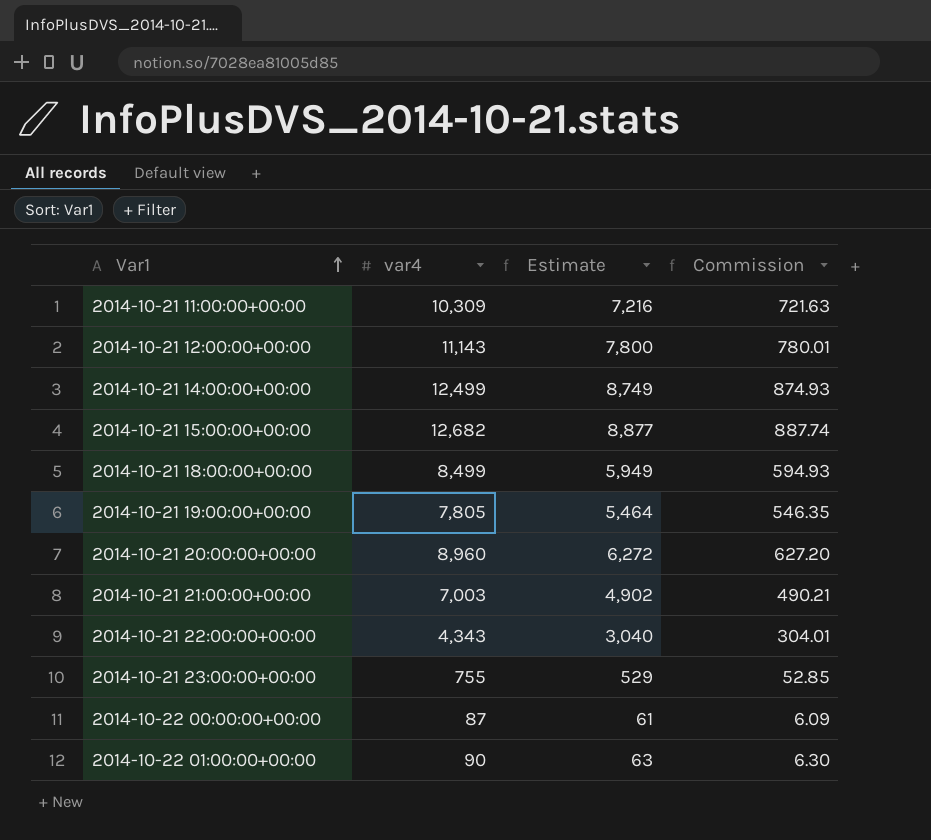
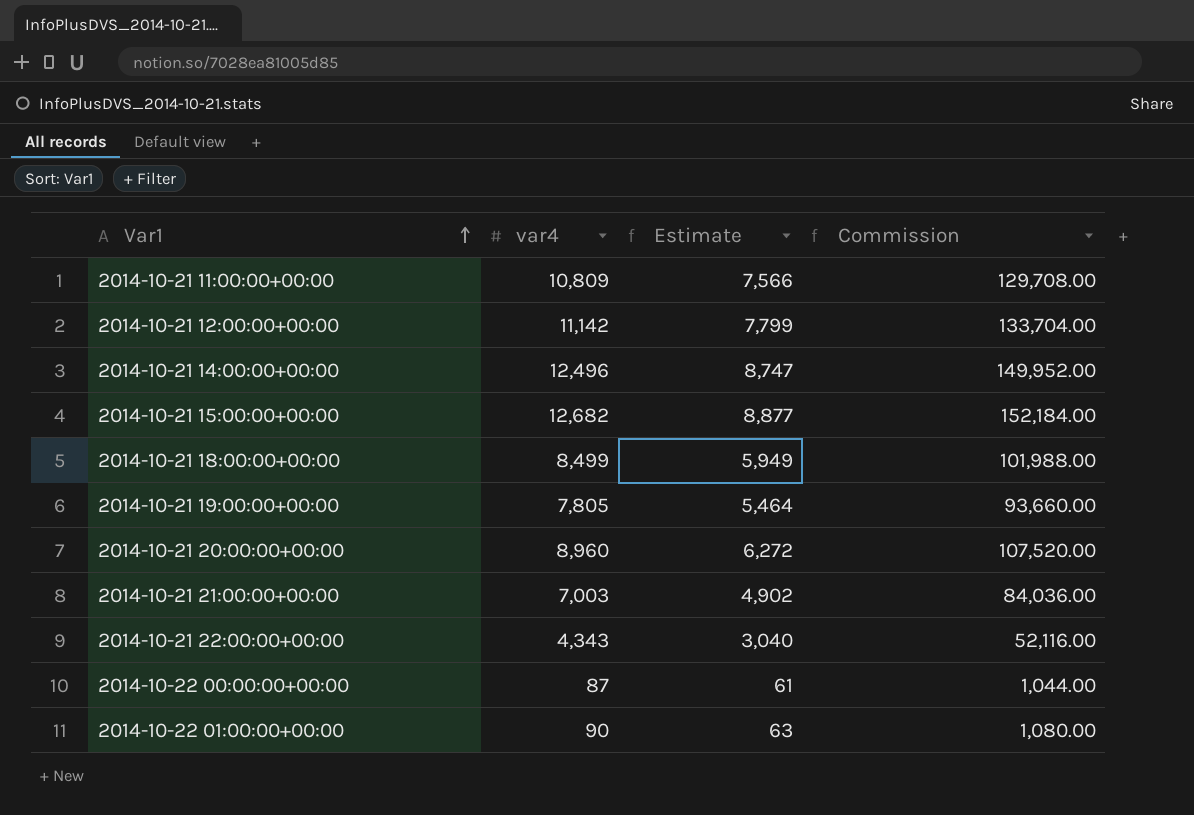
column Commission | formula: [var4] * 0.07 -> [var4] * 12
row 2014-10-21 23:00:00+00:00: 755 | 529 | 52.85 -> none
2014-10-21 11:00:00+00:00 | var4: 10,309 -> 10,809
2014-10-21 11:00:00+00:00 | Estimate: 7,216 -> 7,566
2014-10-21 12:00:00+00:00 | var4: 11,143 -> 11,142
2014-10-21 12:00:00+00:00 | Estimate: 7,800 -> 7,799
2014-10-21 14:00:00+00:00 | var4: 12,499 -> 12,496
2014-10-21 14:00:00+00:00 | Estimate: 8,749 -> 8,747

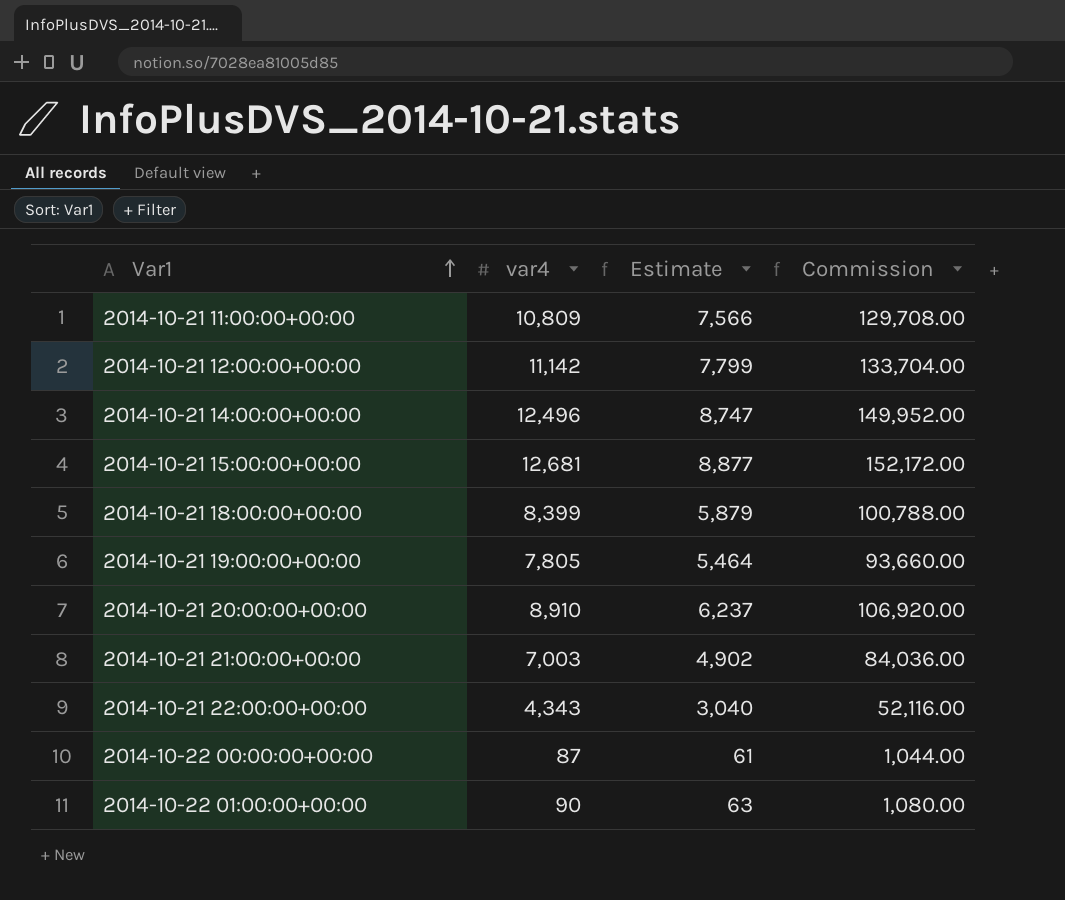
2014-10-21 15:00:00+00:00 | var4: 12,682 -> 12,681
2014-10-21 15:00:00+00:00 | Commission: 152,184.00 -> 152,172.00
2014-10-21 18:00:00+00:00 | var4: 8,499 -> 8,399
2014-10-21 18:00:00+00:00 | Estimate: 5,949 -> 5,879
2014-10-21 18:00:00+00:00 | Commission: 101,988.00 -> 100,788.00
2014-10-21 20:00:00+00:00 | var4: 8,960 -> 8,910
2014-10-21 20:00:00+00:00 | Estimate: 6,272 -> 6,237
2014-10-21 20:00:00+00:00 | Commission: 107,520.00 -> 106,920.00

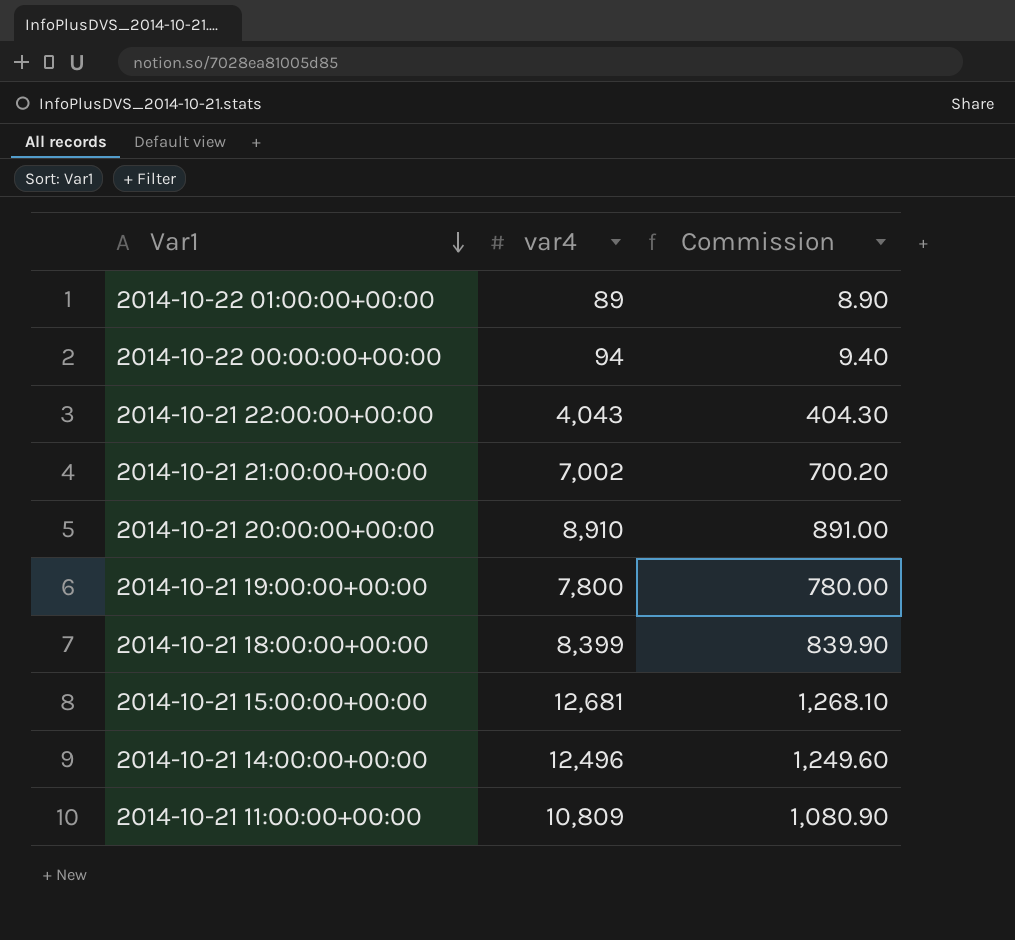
row order: Var1 ascending -> Var1 descending
column Estimate | formula: [var4] * 0.7 -> none
column Commission | formula: [var4] * 12 -> [var4] * 0.1
row 2014-10-21 12:00:00+00:00: 11,142 | 7,799 | 133,704.00 -> none
2014-10-22 01:00:00+00:00 | var4: 90 -> 89
2014-10-22 00:00:00+00:00 | var4: 87 -> 94
2014-10-21 22:00:00+00:00 | var4: 4,343 -> 4,043
2014-10-21 21:00:00+00:00 | var4: 7,003 -> 7,002
2014-10-21 19:00:00+00:00 | var4: 7,805 -> 7,800

